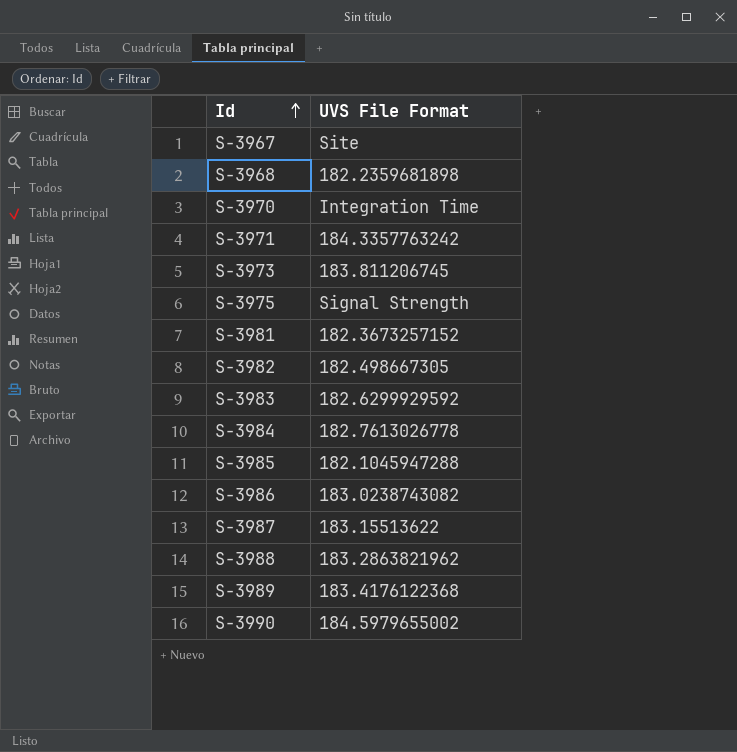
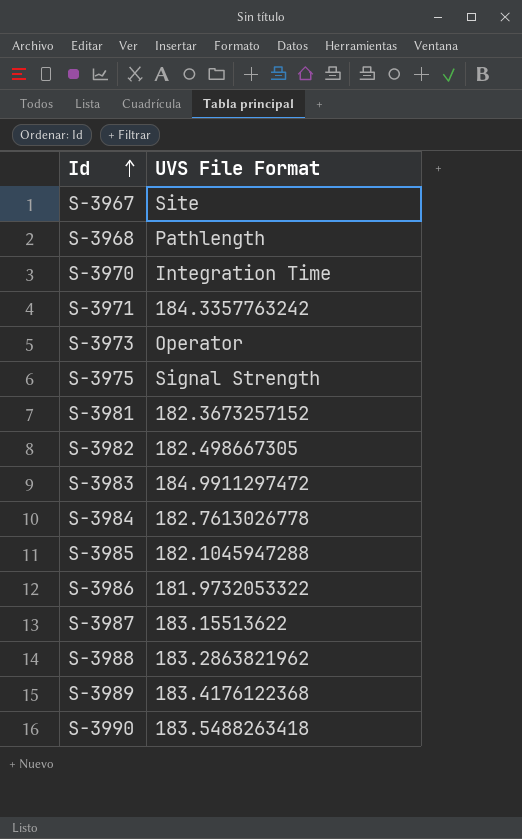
S-3968 | UVS File Format: 182.2359681898 -> Pathlength
S-3973 | UVS File Format: 183.811206745 -> Operator
S-3983 | UVS File Format: 182.6299929592 -> 184.9911297472
S-3986 | UVS File Format: 183.0238743082 -> 181.9732053322
S-3990 | UVS File Format: 184.5979655002 -> 183.5488263418

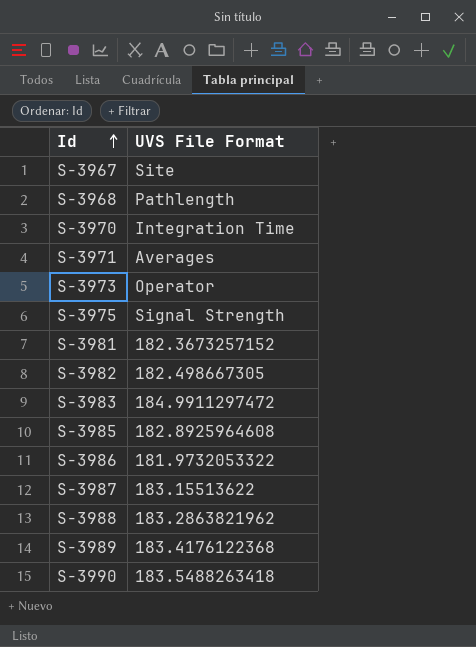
row S-3984: 182.7613026778 -> none
S-3971 | UVS File Format: 184.3357763242 -> Averages
S-3985 | UVS File Format: 182.1045947288 -> 182.8925964608

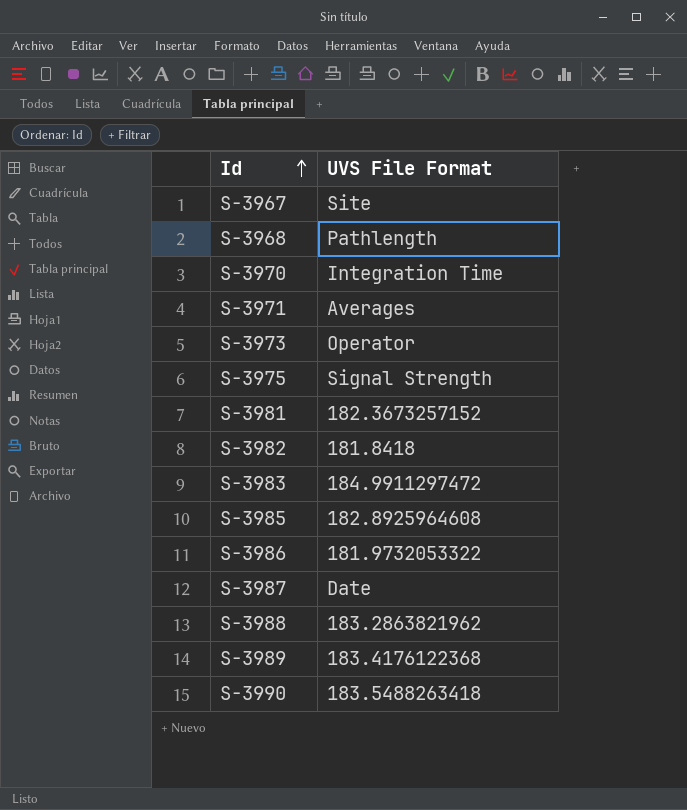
S-3982 | UVS File Format: 182.498667305 -> 181.8418
S-3987 | UVS File Format: 183.15513622 -> Date

